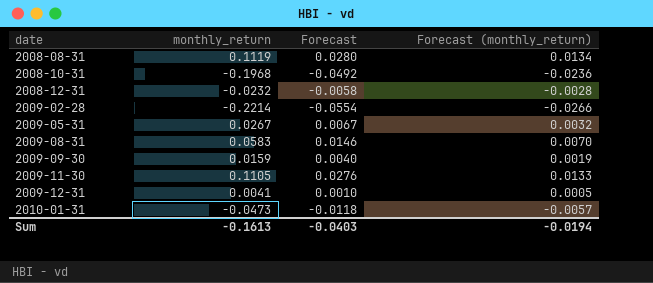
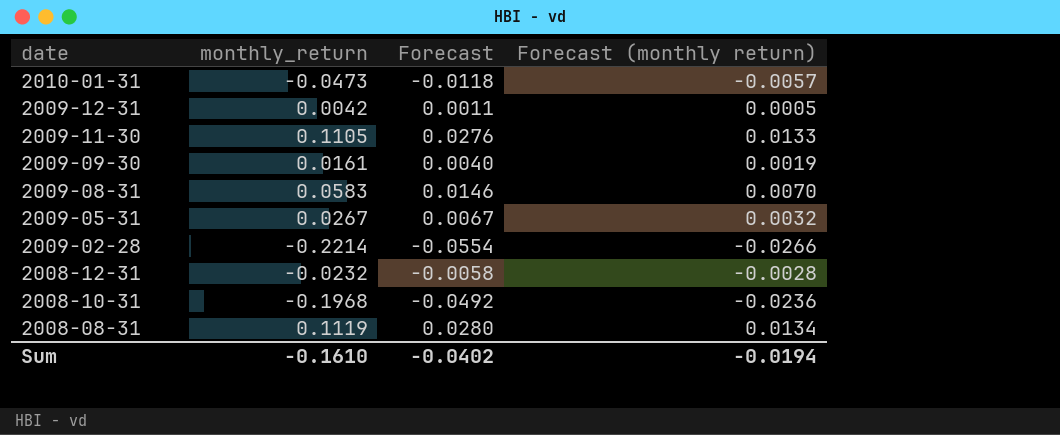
row order: date ascending -> date descending
column name: Forecast (monthly_return) -> Forecast (monthly return)
2009-12-31 | monthly_return: 0.0041 -> 0.0042
2009-12-31 | Forecast: 0.0010 -> 0.0011
2009-09-30 | monthly_return: 0.0159 -> 0.0161
Sum | monthly_return: -0.1613 -> -0.1610
Sum | Forecast: -0.0403 -> -0.0402

